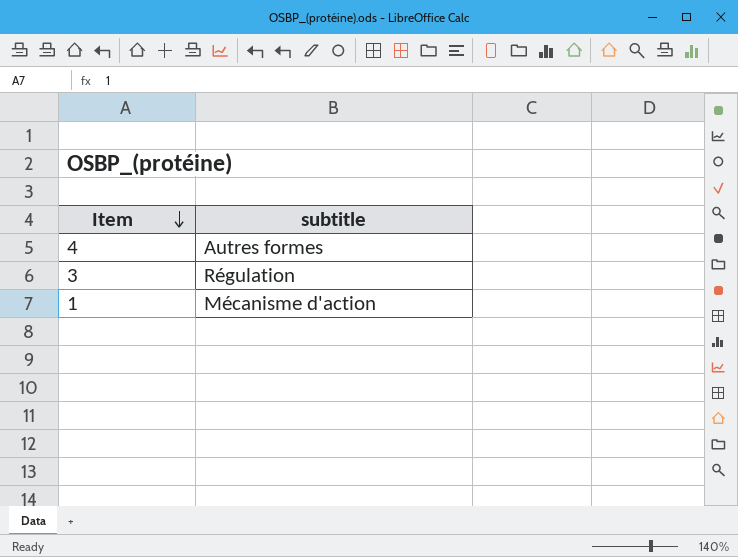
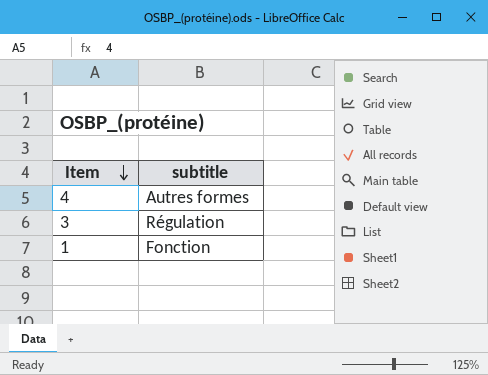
1 | subtitle: Mécanisme d'action -> Fonction

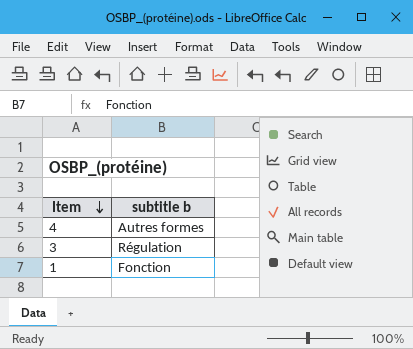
column name: subtitle -> subtitle b

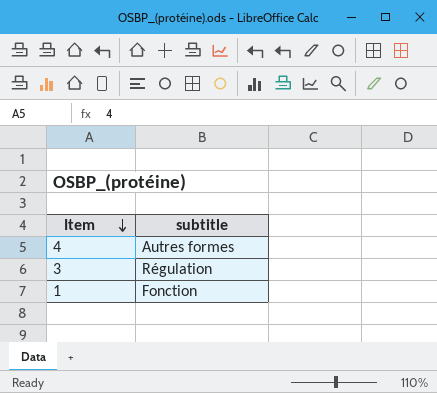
column name: subtitle b -> subtitle

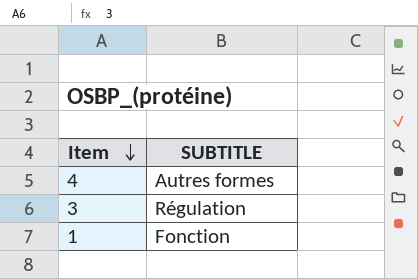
column name: subtitle -> SUBTITLE

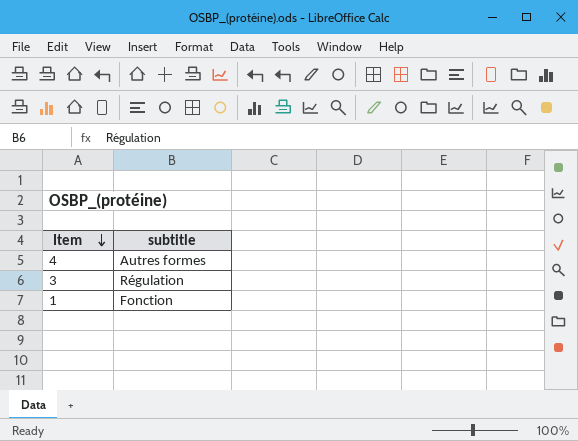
column name: SUBTITLE -> subtitle

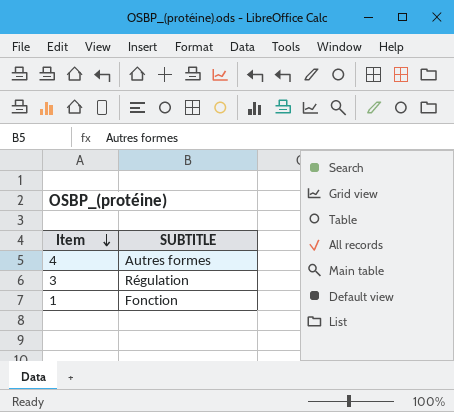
column name: subtitle -> SUBTITLE

